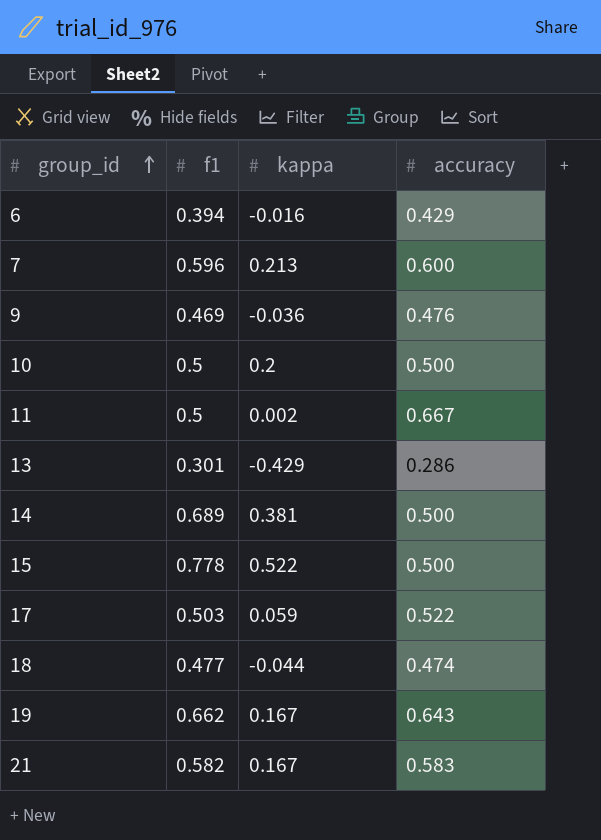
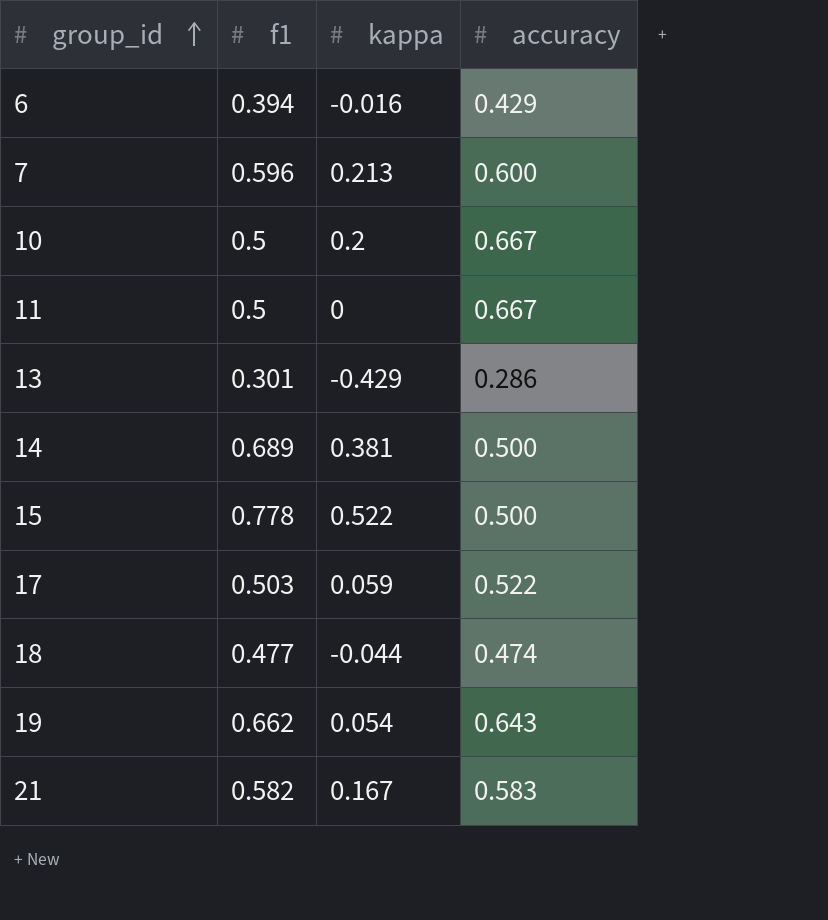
row 9: 0.469 | -0.036 | 0.476 -> none
10 | accuracy: 0.500 -> 0.667
11 | kappa: 0.002 -> 0
19 | kappa: 0.167 -> 0.054

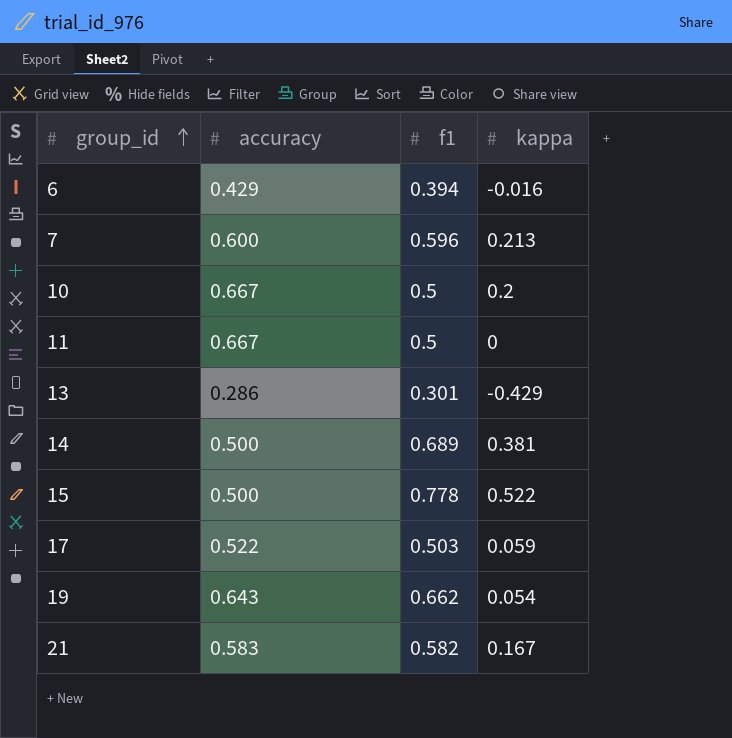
column accuracy | position: 4 -> 2
row 18: 0.477 | -0.044 | 0.474 -> none

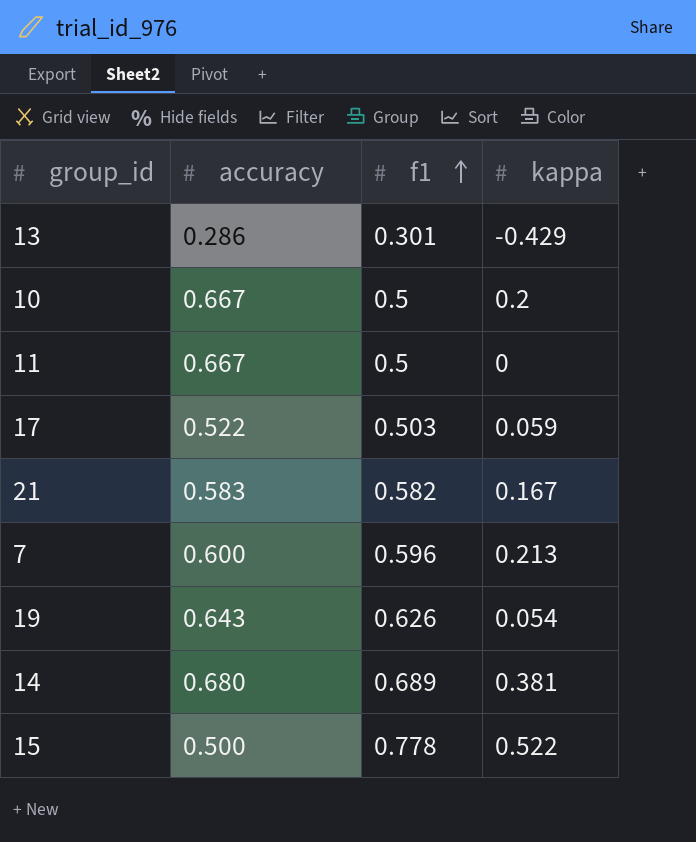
row order: group_id ascending -> f1 ascending
row 6: 0.429 | 0.394 | -0.016 -> none
19 | f1: 0.662 -> 0.626
14 | accuracy: 0.500 -> 0.680

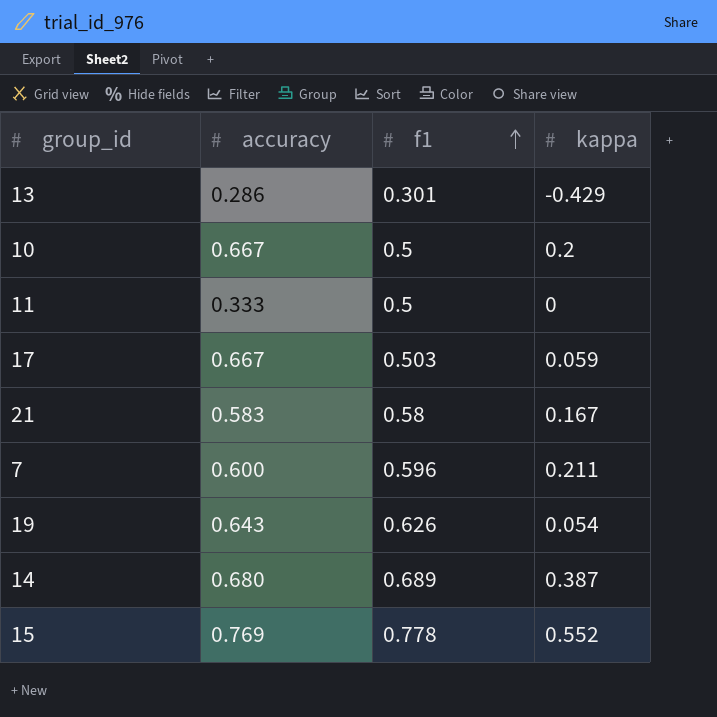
11 | accuracy: 0.667 -> 0.333
17 | accuracy: 0.522 -> 0.667
21 | f1: 0.582 -> 0.58
7 | kappa: 0.213 -> 0.211
14 | kappa: 0.381 -> 0.387
15 | accuracy: 0.500 -> 0.769
15 | kappa: 0.522 -> 0.552

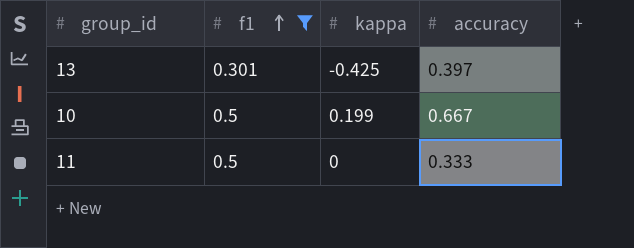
filter: none -> f1 <= 0.5
column accuracy | position: 2 -> 4
13 | kappa: -0.429 -> -0.425
13 | accuracy: 0.286 -> 0.397
10 | kappa: 0.2 -> 0.199

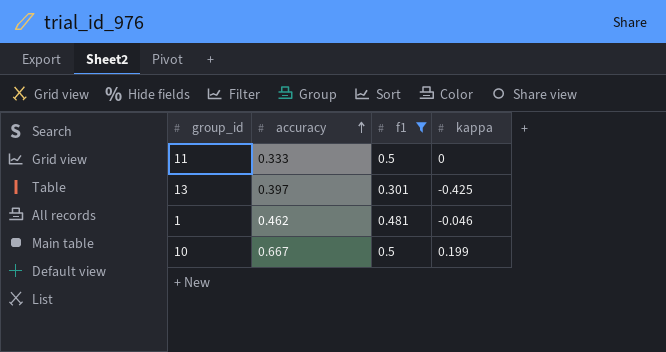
row order: f1 ascending -> accuracy ascending
column accuracy | position: 4 -> 2
row 1: none -> 0.462 | 0.481 | -0.046

